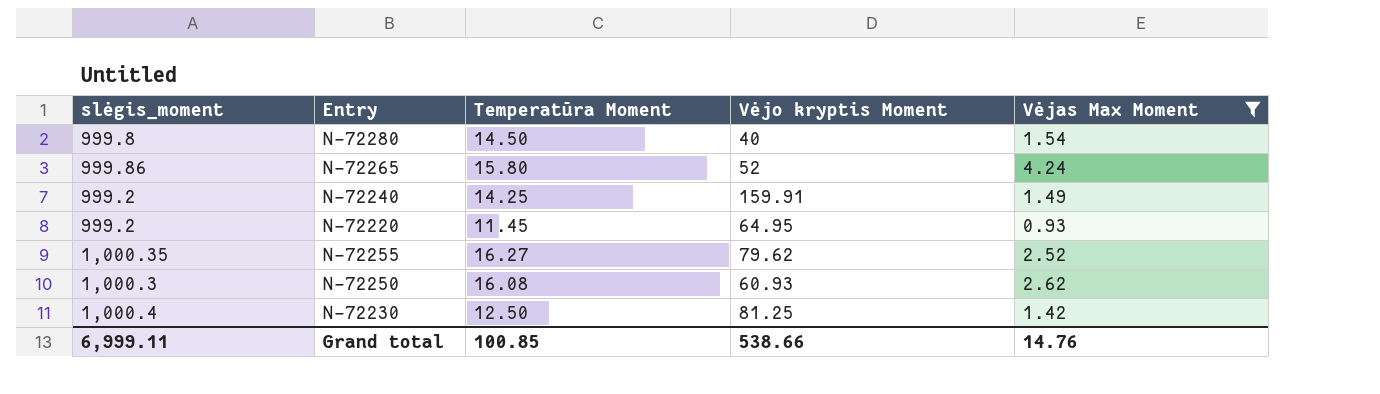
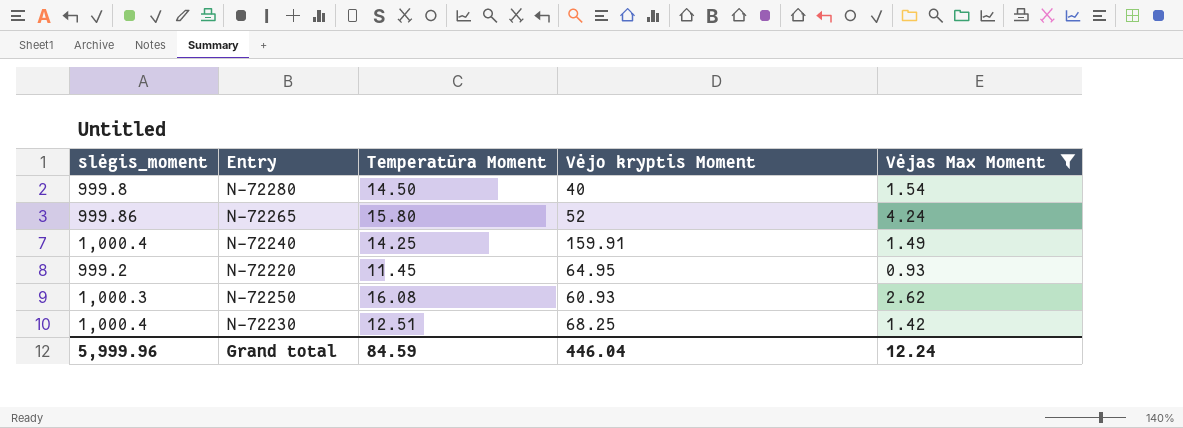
row N-72255: 1,000.35 | 16.27 | 79.62 | 2.52 -> none
N-72240 | slėgis_moment: 999.2 -> 1,000.4
N-72230 | Temperatūra Moment: 12.50 -> 12.51
N-72230 | Vėjo kryptis Moment: 81.25 -> 68.25
Grand total | slėgis_moment: 6,999.11 -> 5,999.96
Grand total | Temperatūra Moment: 100.85 -> 84.59
Grand total | Vėjo kryptis Moment: 538.66 -> 446.04
Grand total | Vėjas Max Moment: 14.76 -> 12.24

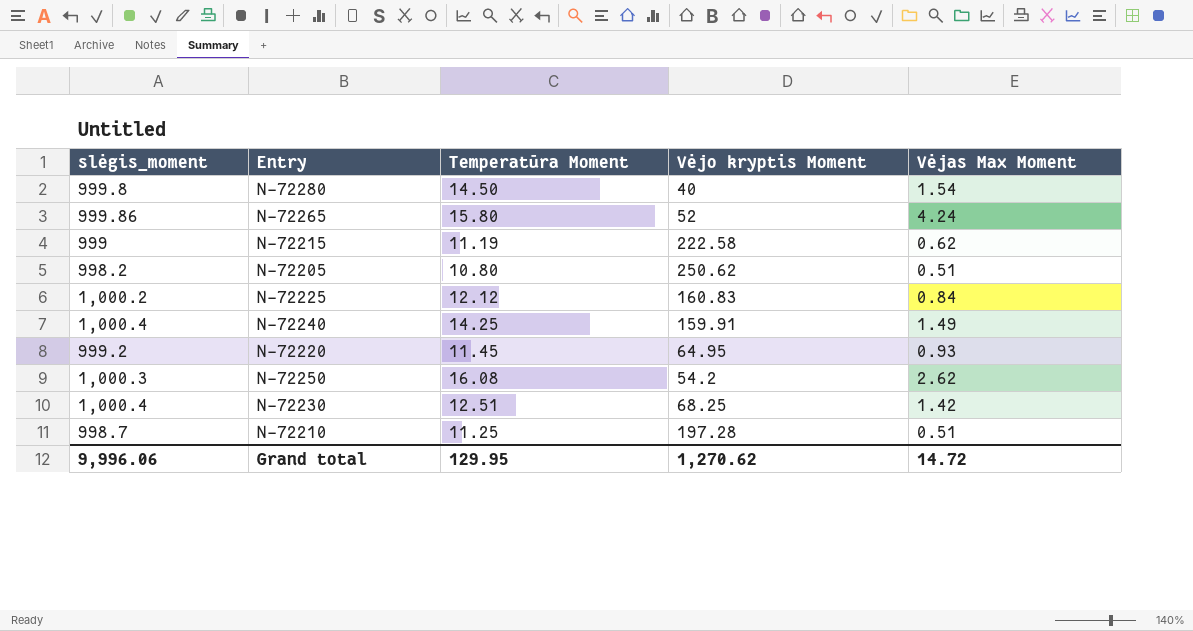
filter: Vėjas Max Moment >= 0.93 -> none
N-72250 | Vėjo kryptis Moment: 60.93 -> 54.2
Grand total | slėgis_moment: 5,999.96 -> 9,996.06
Grand total | Temperatūra Moment: 84.59 -> 129.95
Grand total | Vėjo kryptis Moment: 446.04 -> 1,270.62
Grand total | Vėjas Max Moment: 12.24 -> 14.72

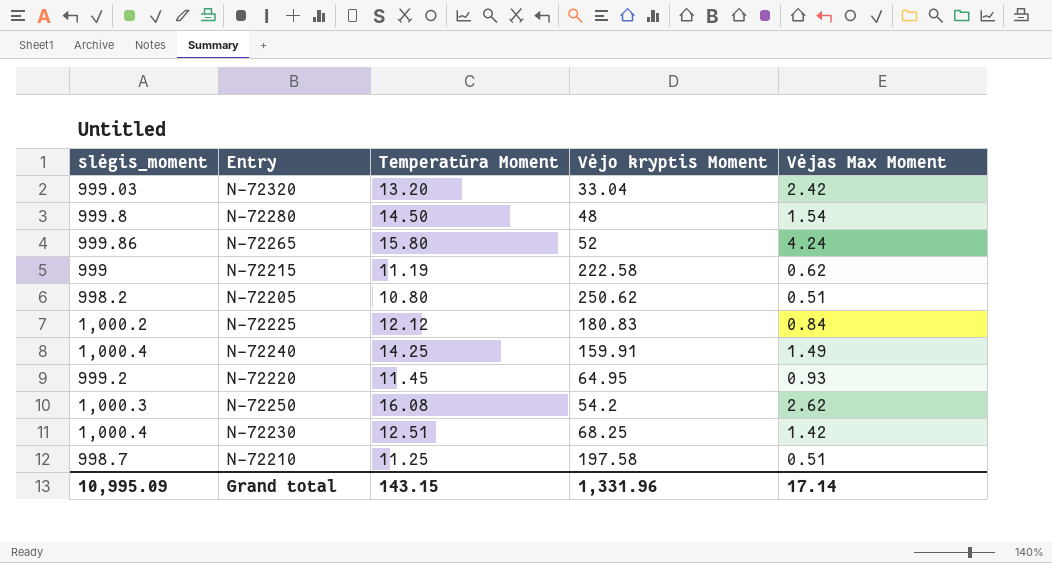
row N-72320: none -> 999.03 | 13.20 | 33.04 | 2.42
N-72280 | Vėjo kryptis Moment: 40 -> 48
N-72225 | Vėjo kryptis Moment: 160.83 -> 180.83
N-72210 | Vėjo kryptis Moment: 197.28 -> 197.58
Grand total | slėgis_moment: 9,996.06 -> 10,995.09
Grand total | Temperatūra Moment: 129.95 -> 143.15
Grand total | Vėjo kryptis Moment: 1,270.62 -> 1,331.96
Grand total | Vėjas Max Moment: 14.72 -> 17.14

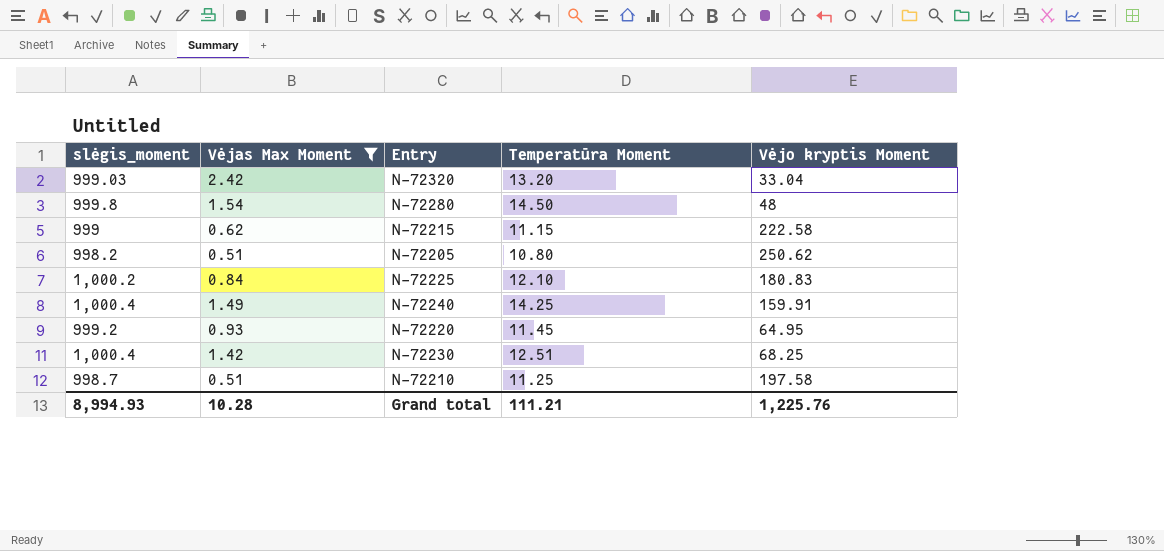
filter: none -> Vėjas Max Moment <= 2.42
column Vėjas Max Moment | position: 5 -> 2
N-72215 | Temperatūra Moment: 11.19 -> 11.15
N-72225 | Temperatūra Moment: 12.12 -> 12.10
Grand total | slėgis_moment: 10,995.09 -> 8,994.93
Grand total | Vėjas Max Moment: 17.14 -> 10.28
Grand total | Temperatūra Moment: 143.15 -> 111.21
Grand total | Vėjo kryptis Moment: 1,331.96 -> 1,225.76

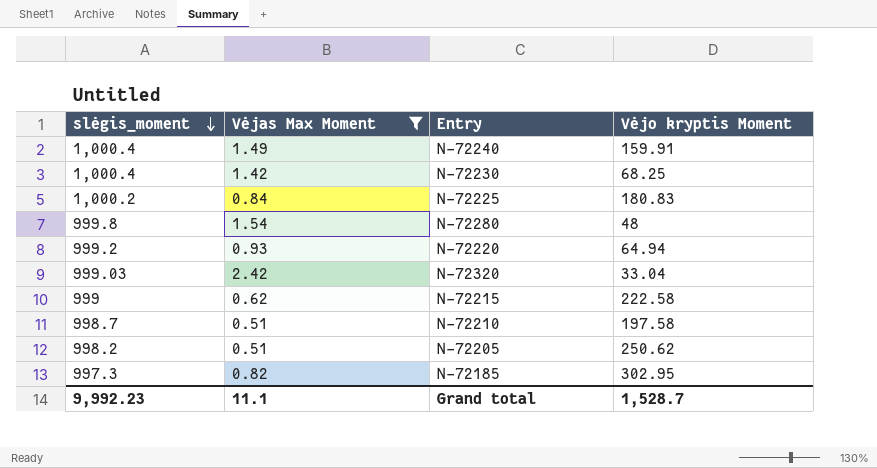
row order: none -> slėgis_moment descending
column Temperatūra Moment | position: 4 -> none
N-72220 | Vėjo kryptis Moment: 64.95 -> 64.94
row N-72185: none -> 997.3 | 0.82 | 302.95
Grand total | slėgis_moment: 8,994.93 -> 9,992.23
Grand total | Vėjas Max Moment: 10.28 -> 11.1
Grand total | Vėjo kryptis Moment: 1,225.76 -> 1,528.7

